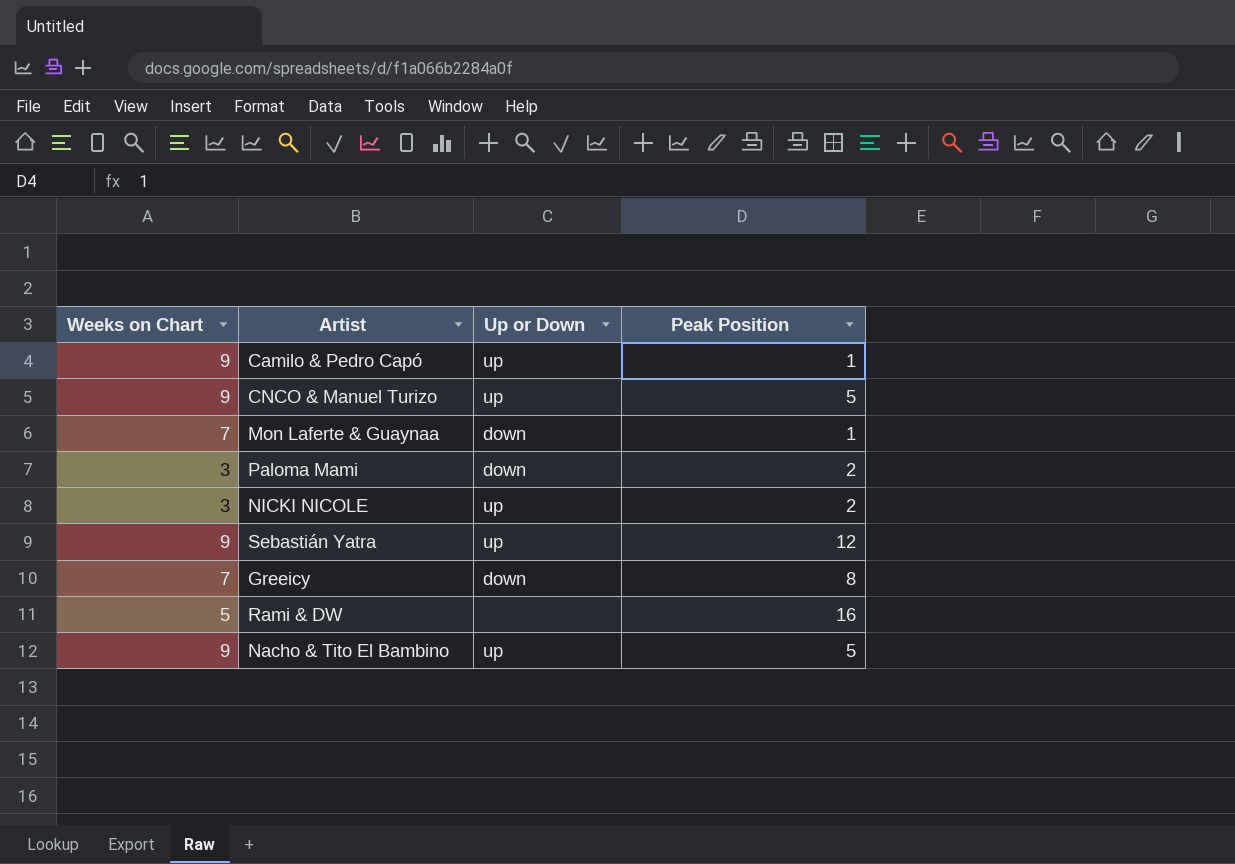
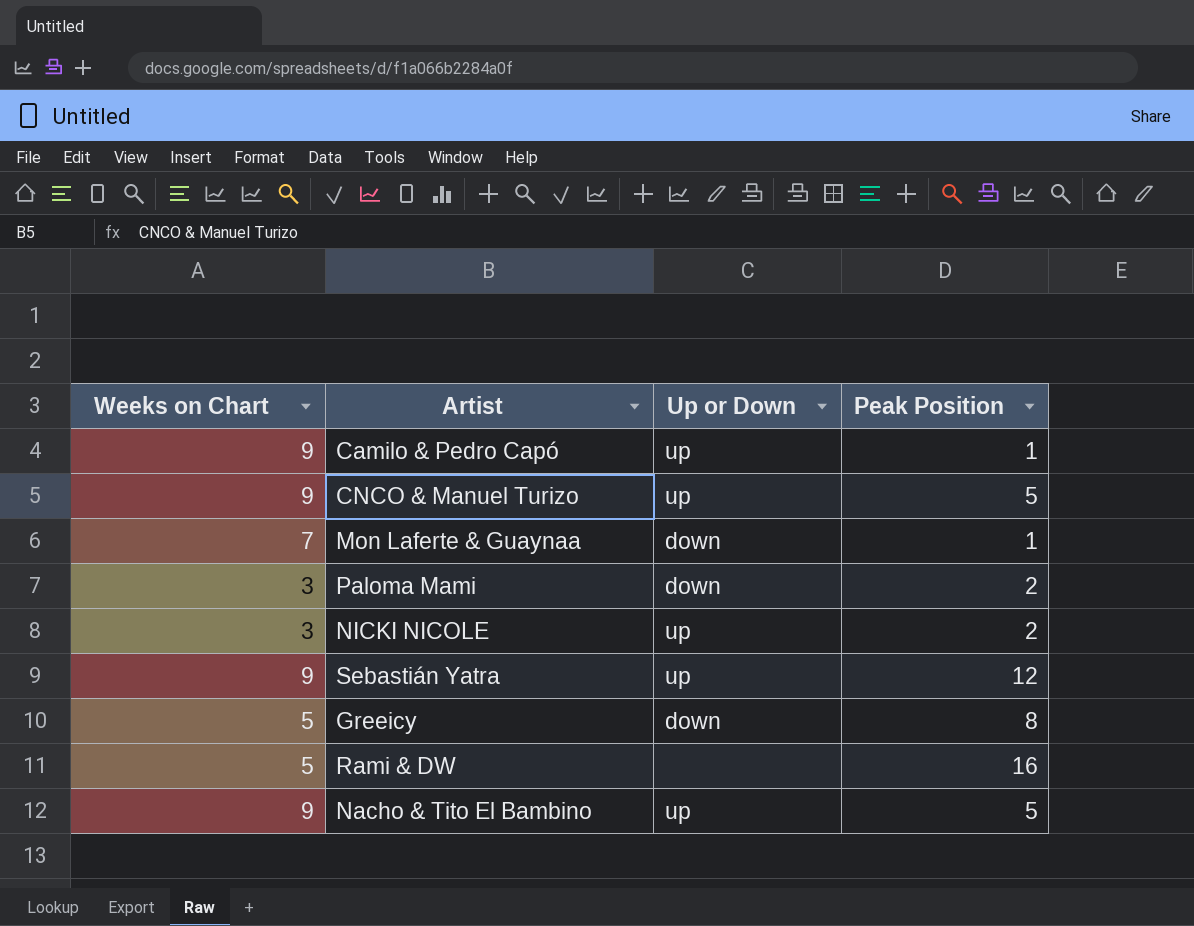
Greeicy | Weeks on Chart: 7 -> 5

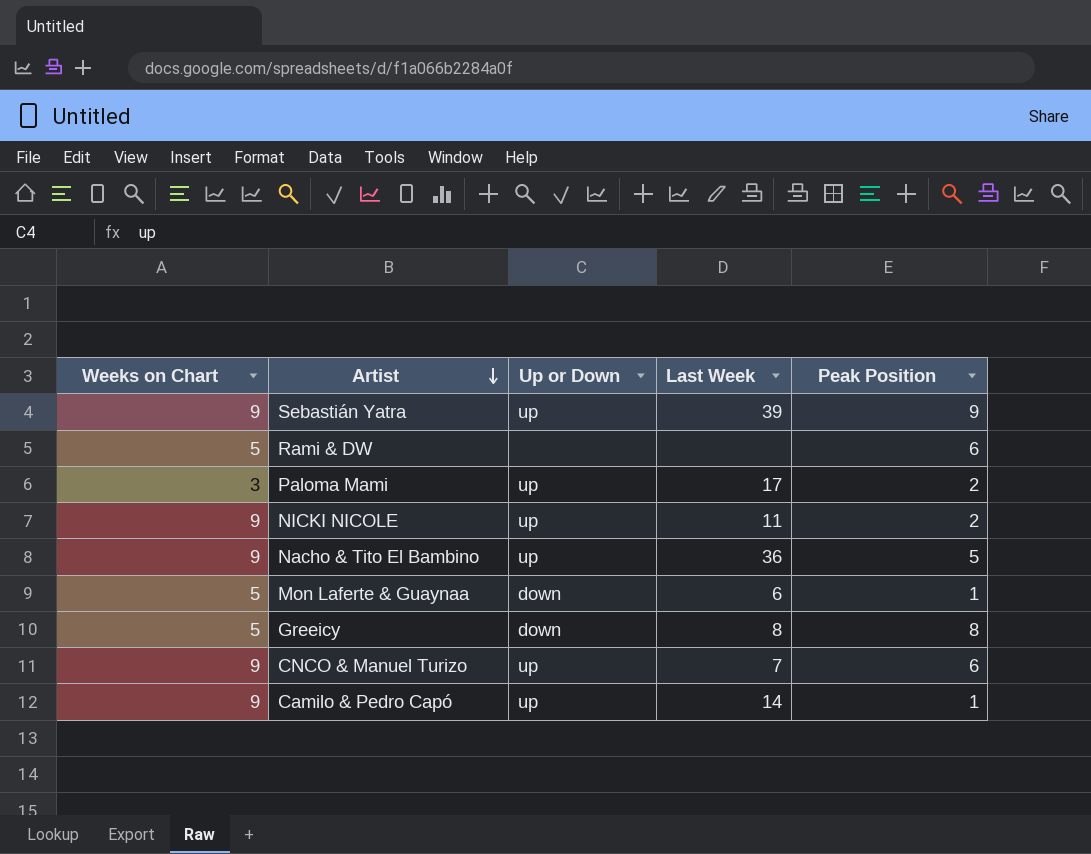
row order: none -> Artist descending
column Last Week | position: none -> 4
Sebastián Yatra | Peak Position: 12 -> 9
Rami & DW | Peak Position: 16 -> 6
Paloma Mami | Up or Down: down -> up
NICKI NICOLE | Weeks on Chart: 3 -> 9
Mon Laferte & Guaynaa | Weeks on Chart: 7 -> 5
CNCO & Manuel Turizo | Peak Position: 5 -> 6

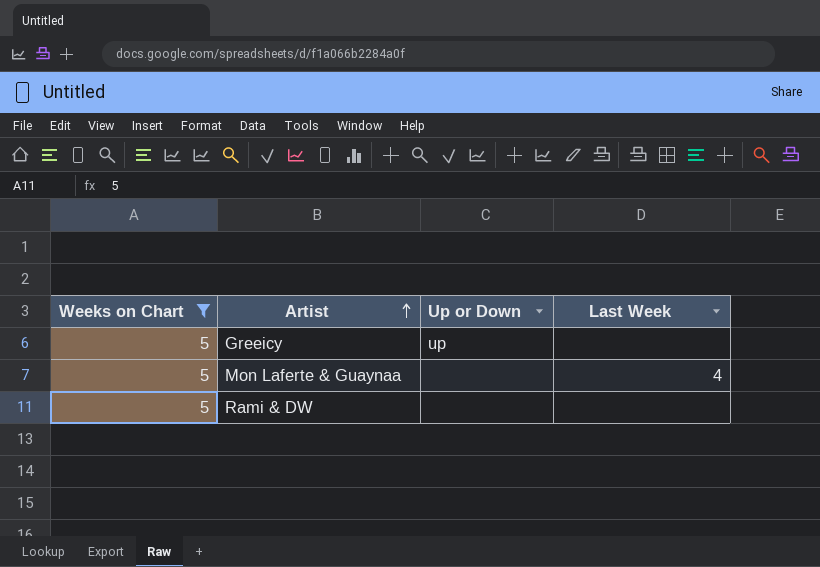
filter: none -> Weeks on Chart = 5
row order: Artist descending -> Artist ascending
column Peak Position | position: 5 -> none
Greeicy | Up or Down: down -> up
Greeicy | Last Week: 8 -> none
Mon Laferte & Guaynaa | Up or Down: down -> none
Mon Laferte & Guaynaa | Last Week: 6 -> 4

